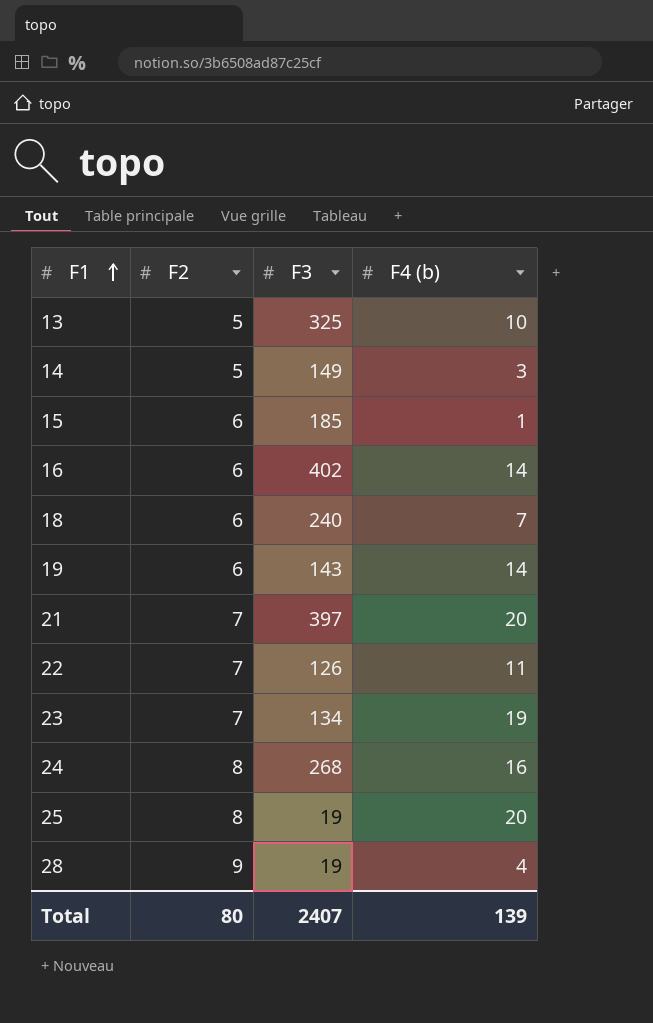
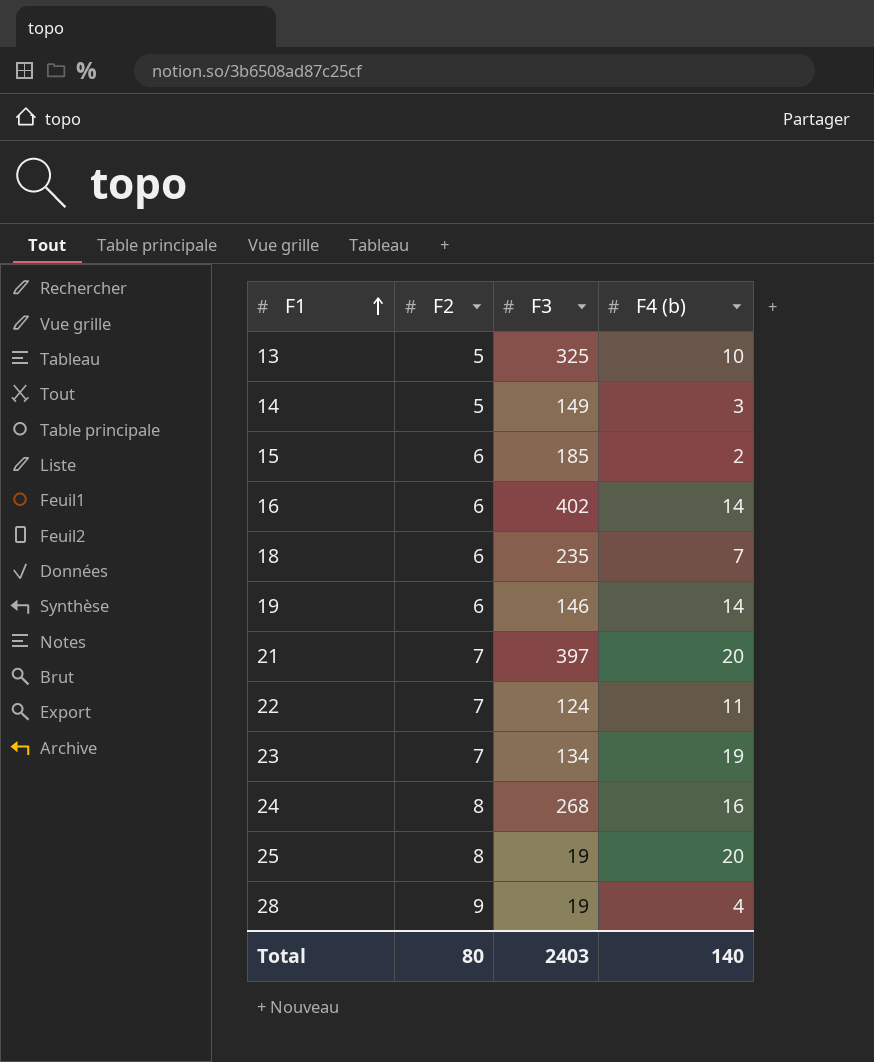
15 | F4 (b): 1 -> 2
18 | F3: 240 -> 235
19 | F3: 143 -> 146
22 | F3: 126 -> 124
Total | F3: 2407 -> 2403
Total | F4 (b): 139 -> 140

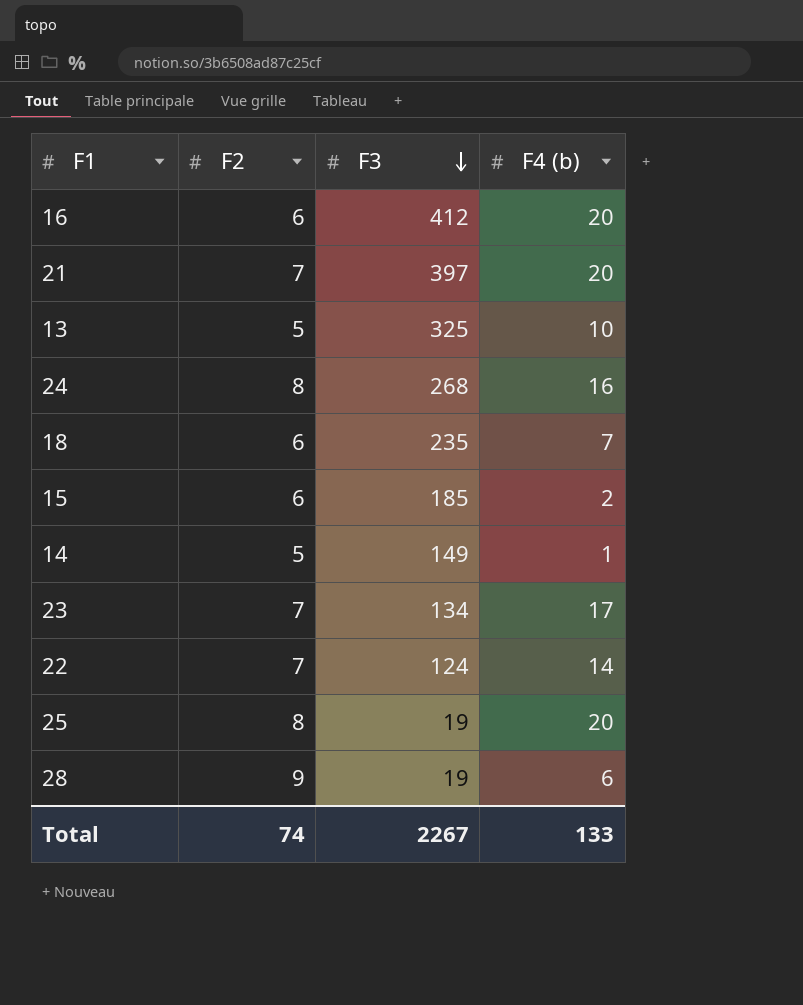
row order: F1 ascending -> F3 descending
row 19: 6 | 146 | 14 -> none
16 | F3: 402 -> 412
16 | F4 (b): 14 -> 20
14 | F4 (b): 3 -> 1
23 | F4 (b): 19 -> 17
22 | F4 (b): 11 -> 14
28 | F4 (b): 4 -> 6
Total | F2: 80 -> 74
Total | F3: 2403 -> 2267
Total | F4 (b): 140 -> 133

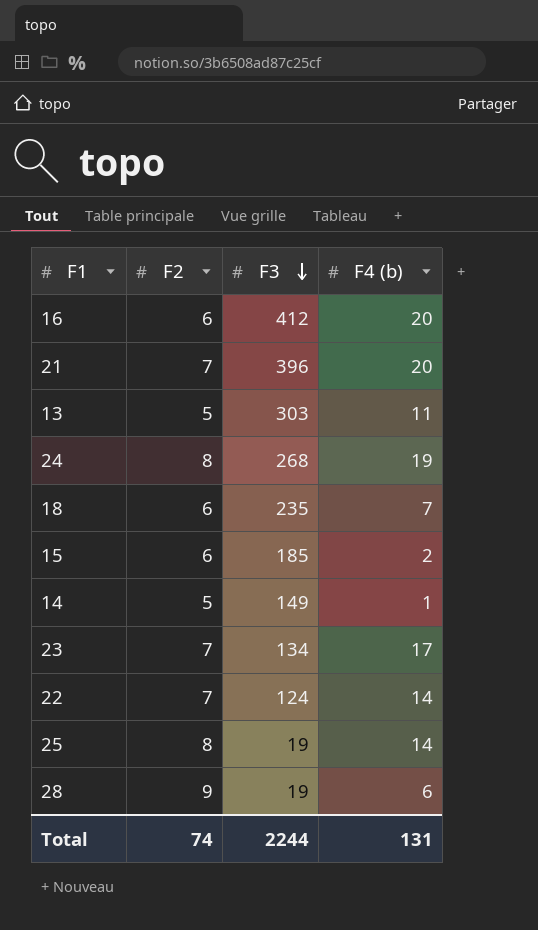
21 | F3: 397 -> 396
13 | F3: 325 -> 303
13 | F4 (b): 10 -> 11
24 | F4 (b): 16 -> 19
25 | F4 (b): 20 -> 14
Total | F3: 2267 -> 2244
Total | F4 (b): 133 -> 131

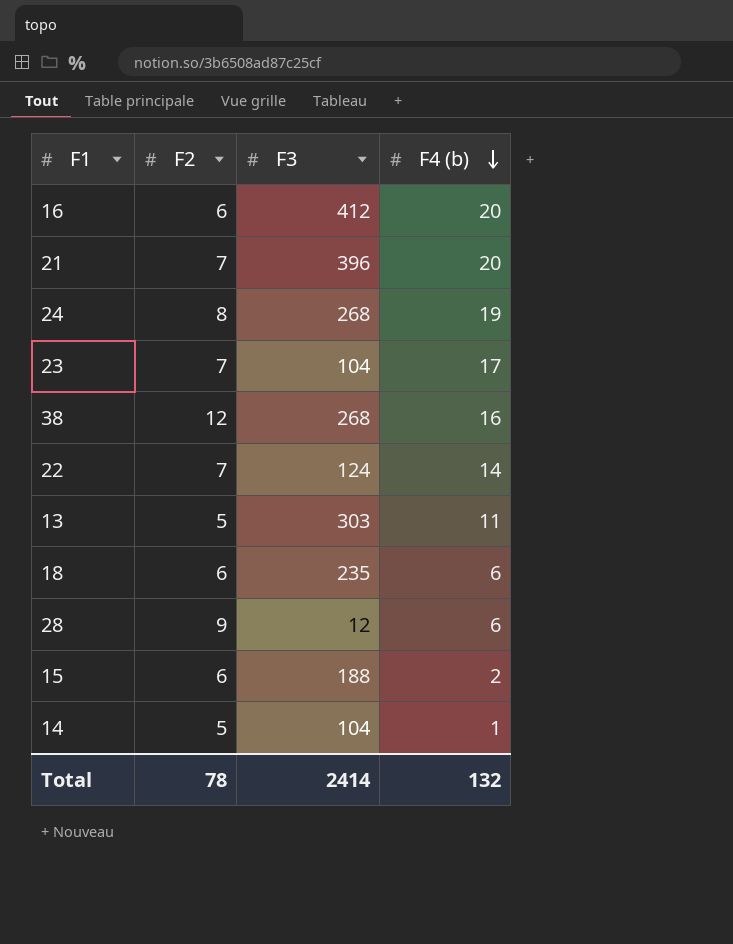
row order: F3 descending -> F4 (b) descending
row 25: 8 | 19 | 14 -> none
23 | F3: 134 -> 104
row 38: none -> 12 | 268 | 16
18 | F4 (b): 7 -> 6
28 | F3: 19 -> 12
15 | F3: 185 -> 188
14 | F3: 149 -> 104
Total | F2: 74 -> 78
Total | F3: 2244 -> 2414
Total | F4 (b): 131 -> 132

